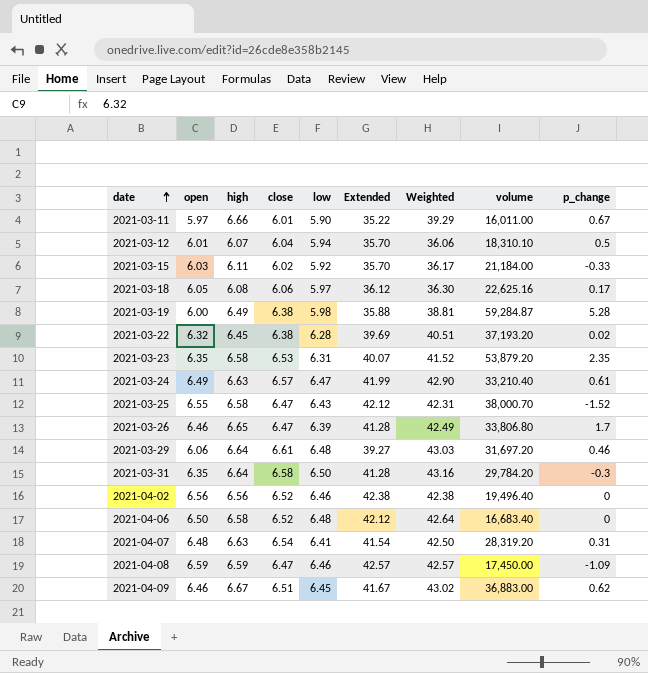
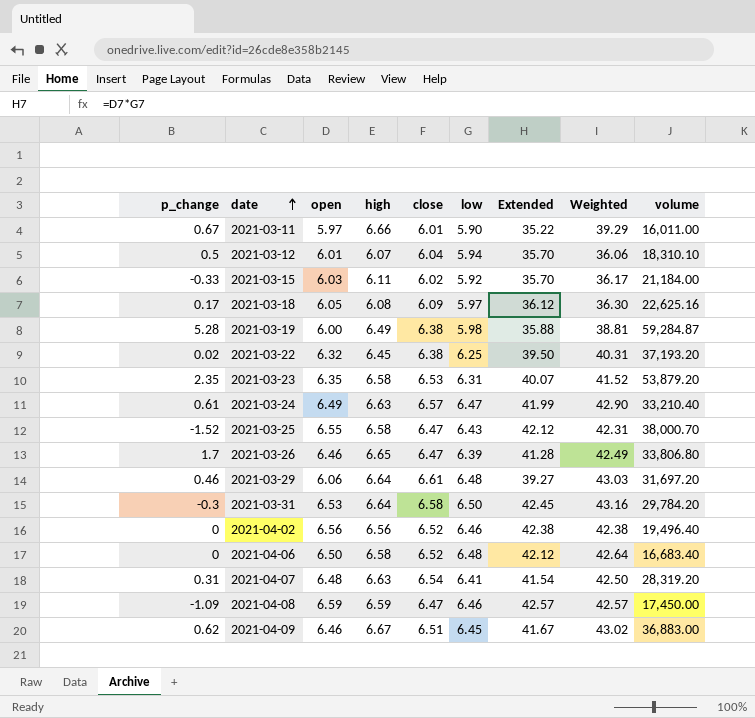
column p_change | position: 9 -> 1
2021-03-18 | close: 6.06 -> 6.09
2021-03-22 | low: 6.28 -> 6.25
2021-03-22 | Extended: 39.69 -> 39.50
2021-03-22 | Weighted: 40.51 -> 40.31
2021-03-31 | open: 6.35 -> 6.53
2021-03-31 | Extended: 41.28 -> 42.45

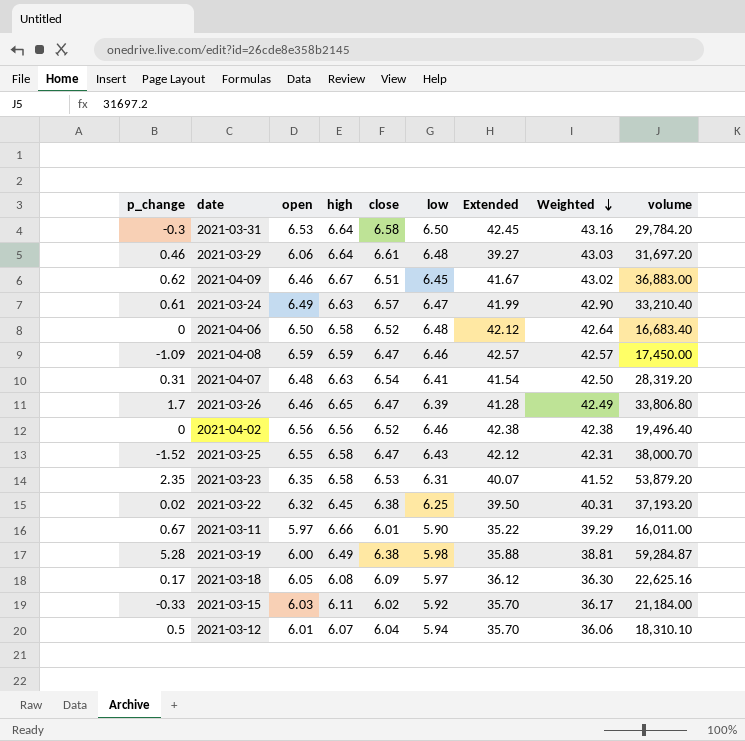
row order: date ascending -> Weighted descending

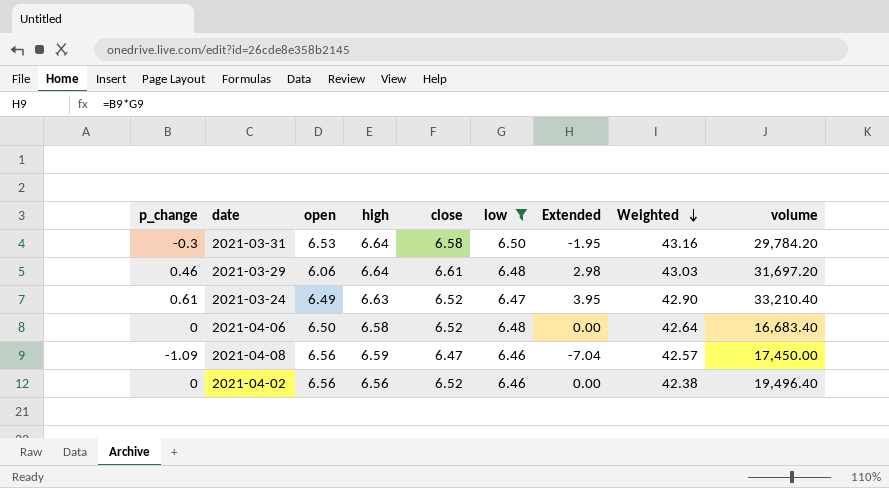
filter: none -> low >= 6.46
column Extended | formula: [open] * [low] -> [p_change] * [low]
2021-03-24 | close: 6.57 -> 6.52
2021-04-08 | open: 6.59 -> 6.56

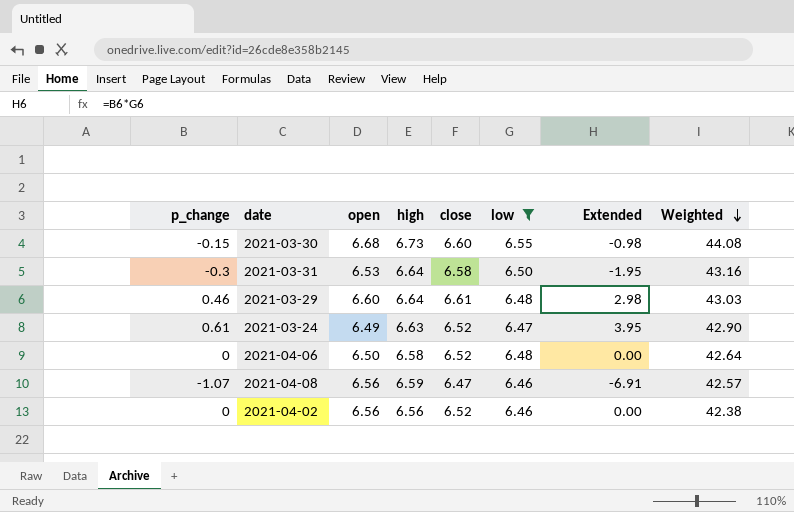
column volume | position: 9 -> none
row 2021-03-30: none -> -0.15 | 6.68 | 6.73 | 6.60 | 6.55 | -0.98 | 44.08
2021-03-29 | open: 6.06 -> 6.60
2021-04-08 | p_change: -1.09 -> -1.07
2021-04-08 | Extended: -7.04 -> -6.91

